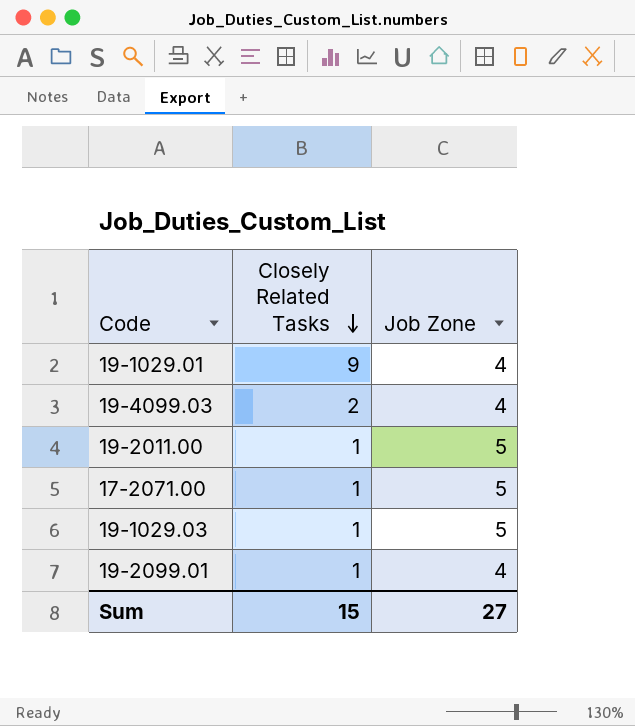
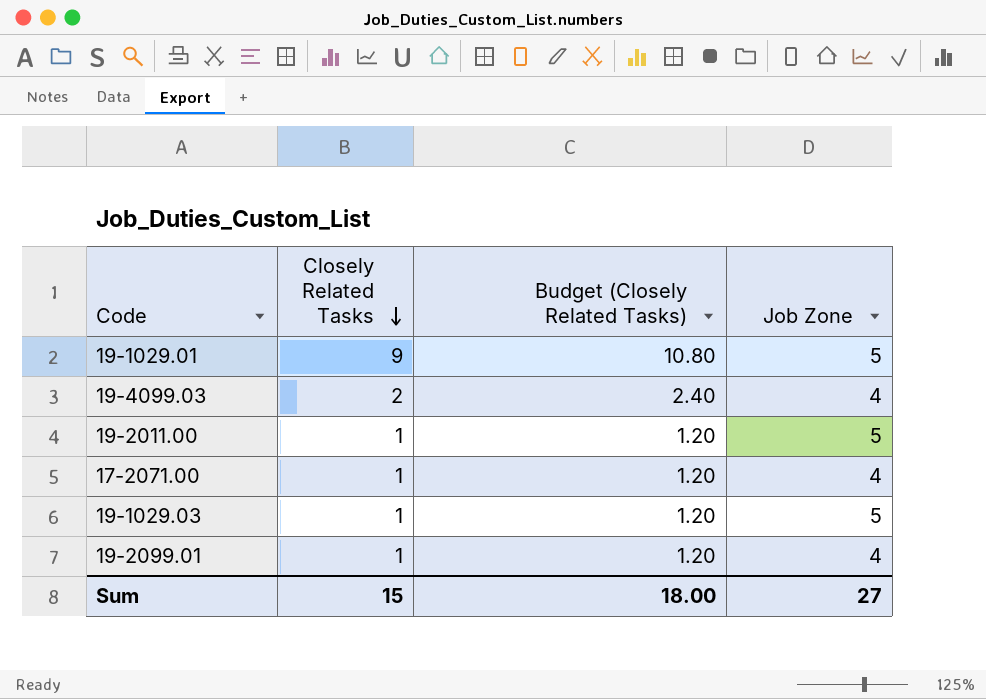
column Budget (Closely Related Tasks) | formula: none -> [Closely Related Tasks] * 1.2
19-1029.01 | Job Zone: 4 -> 5
17-2071.00 | Job Zone: 5 -> 4

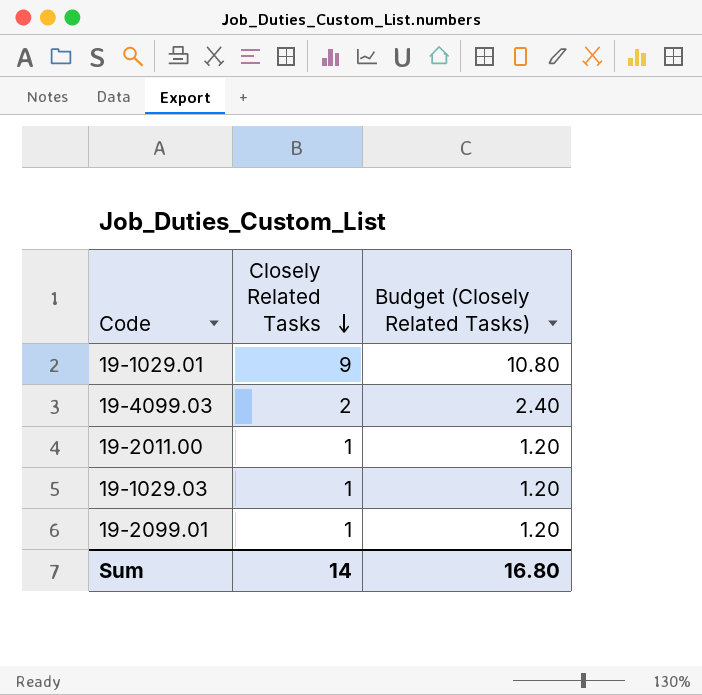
column Job Zone | position: 4 -> none
row 17-2071.00: 1 | 1.20 | 4 -> none
Sum | Closely Related Tasks: 15 -> 14
Sum | Budget (Closely Related Tasks): 18.00 -> 16.80

